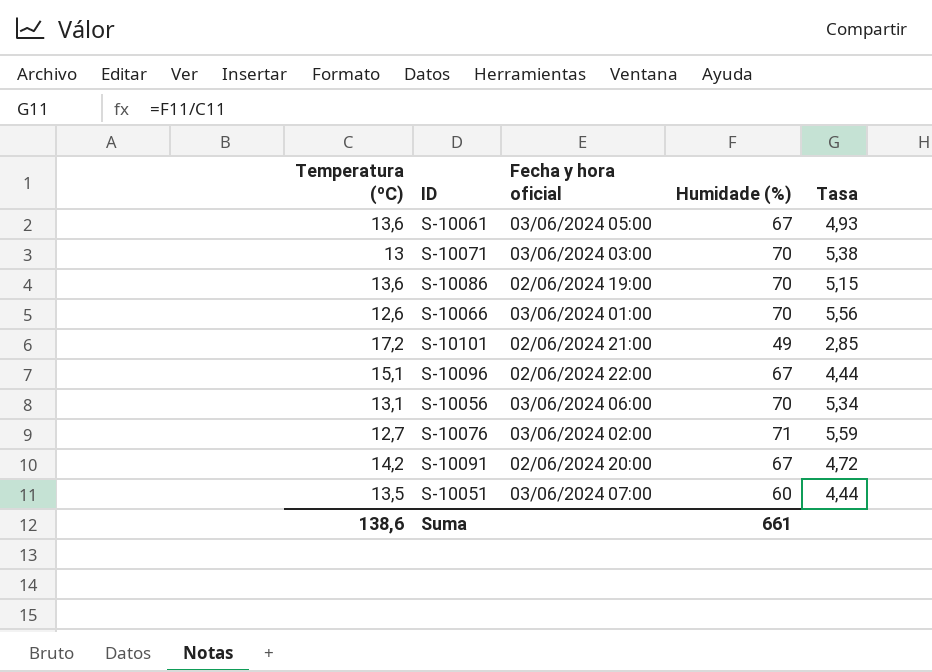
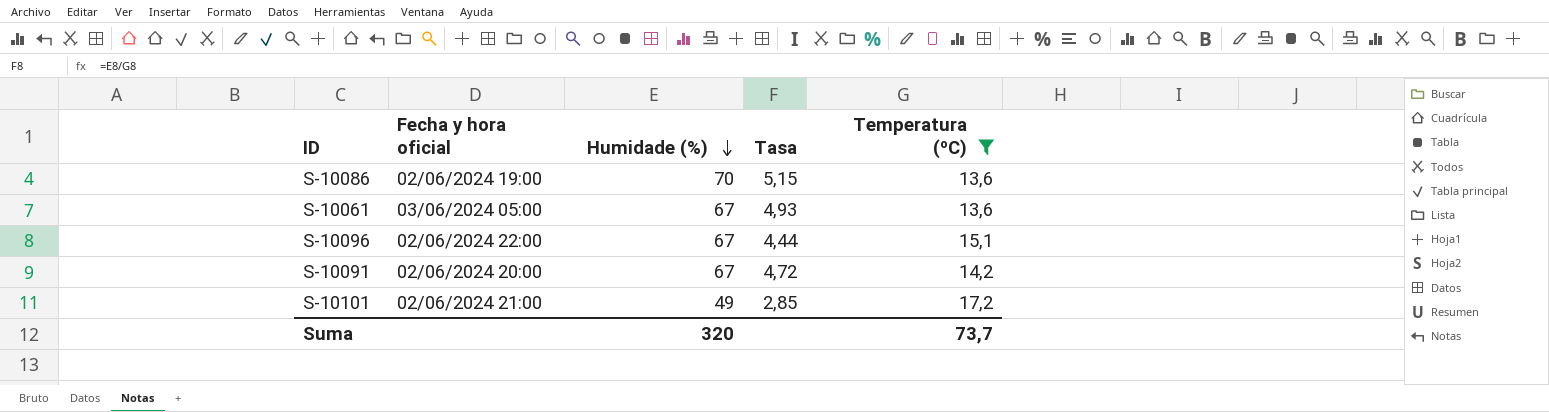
filter: none -> Temperatura (ºC) >= 13,6
row order: none -> Humidade (%) descending
column Temperatura (ºC) | position: 1 -> 5
Suma | Humidade (%): 661 -> 320
Suma | Temperatura (ºC): 138,6 -> 73,7

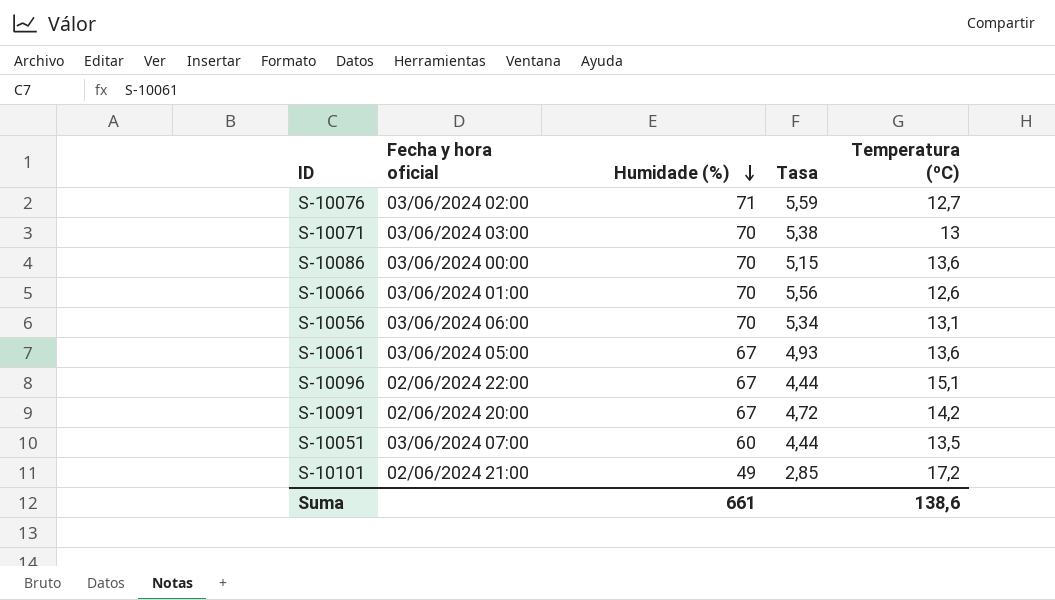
filter: Temperatura (ºC) >= 13,6 -> none
S-10086 | Fecha y hora oficial: 02/06/2024 19:00 -> 03/06/2024 00:00
Suma | Humidade (%): 320 -> 661
Suma | Temperatura (ºC): 73,7 -> 138,6

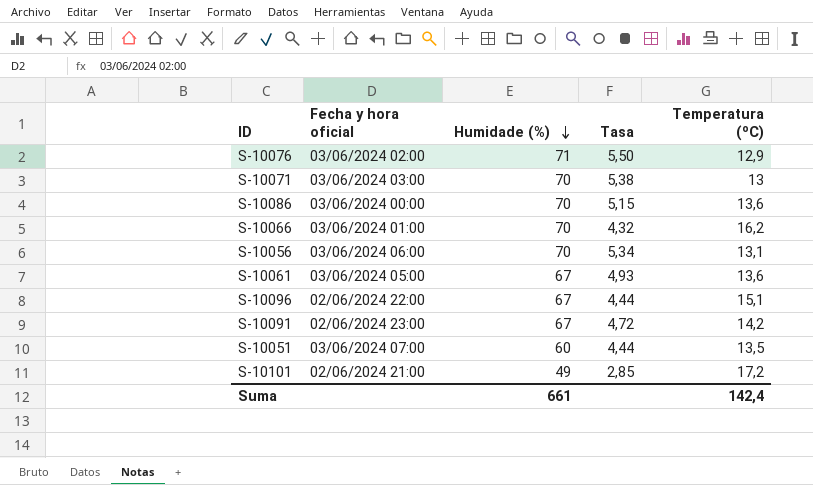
S-10076 | Tasa: 5,59 -> 5,50
S-10076 | Temperatura (ºC): 12,7 -> 12,9
S-10066 | Tasa: 5,56 -> 4,32
S-10066 | Temperatura (ºC): 12,6 -> 16,2
S-10091 | Fecha y hora oficial: 02/06/2024 20:00 -> 02/06/2024 23:00
Suma | Temperatura (ºC): 138,6 -> 142,4

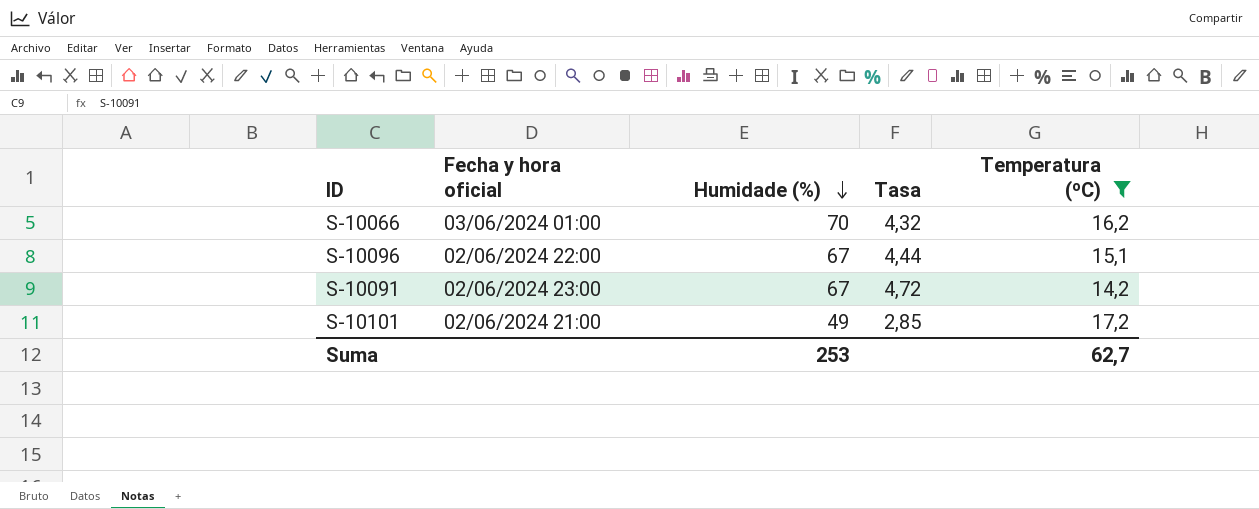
filter: none -> Temperatura (ºC) >= 14,2
Suma | Humidade (%): 661 -> 253
Suma | Temperatura (ºC): 142,4 -> 62,7

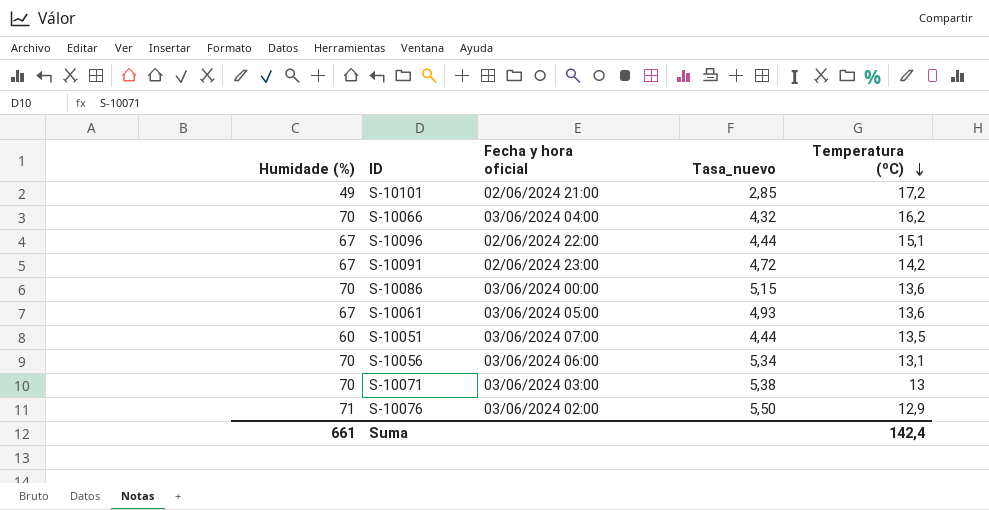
filter: Temperatura (ºC) >= 14,2 -> none
row order: Humidade (%) descending -> Temperatura (ºC) descending
column Humidade (%) | position: 3 -> 1
column name: Tasa -> Tasa_nuevo
S-10066 | Fecha y hora oficial: 03/06/2024 01:00 -> 03/06/2024 04:00
Suma | Humidade (%): 253 -> 661
Suma | Temperatura (ºC): 62,7 -> 142,4

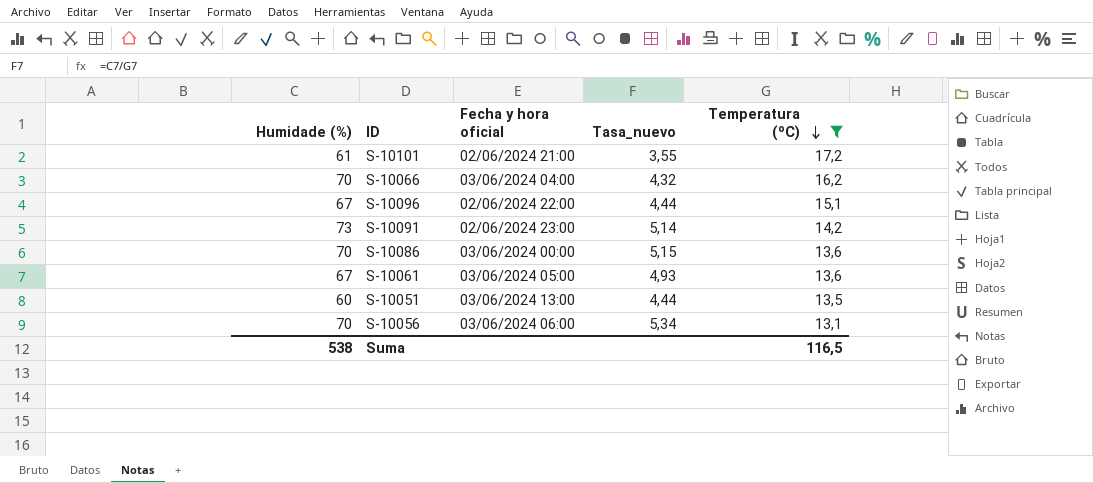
filter: none -> Temperatura (ºC) >= 13,1
S-10101 | Humidade (%): 49 -> 61
S-10101 | Tasa_nuevo: 2,85 -> 3,55
S-10091 | Humidade (%): 67 -> 73
S-10091 | Tasa_nuevo: 4,72 -> 5,14
S-10051 | Fecha y hora oficial: 03/06/2024 07:00 -> 03/06/2024 13:00
Suma | Humidade (%): 661 -> 538
Suma | Temperatura (ºC): 142,4 -> 116,5

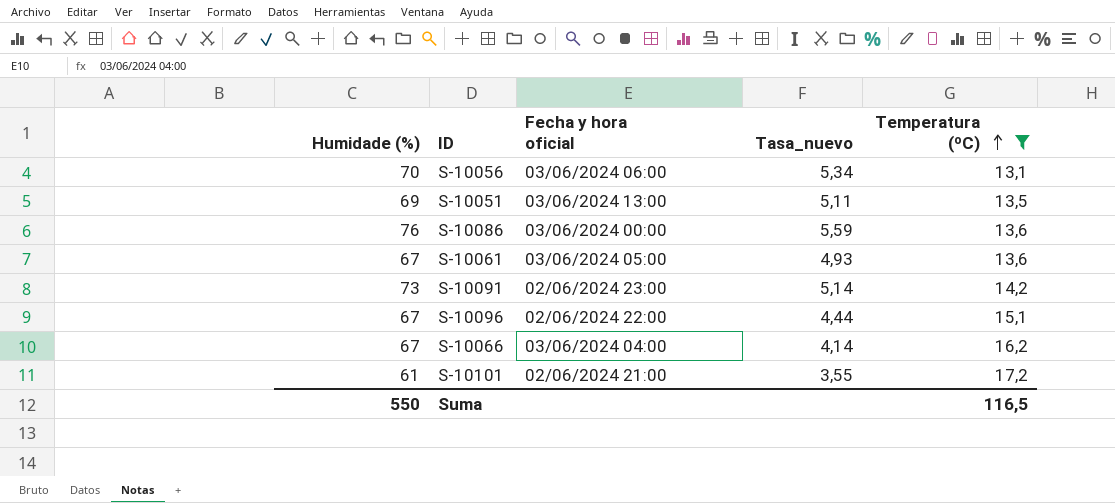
row order: Temperatura (ºC) descending -> Temperatura (ºC) ascending
S-10051 | Humidade (%): 60 -> 69
S-10051 | Tasa_nuevo: 4,44 -> 5,11
S-10086 | Humidade (%): 70 -> 76
S-10086 | Tasa_nuevo: 5,15 -> 5,59
S-10066 | Humidade (%): 70 -> 67
S-10066 | Tasa_nuevo: 4,32 -> 4,14
Suma | Humidade (%): 538 -> 550

